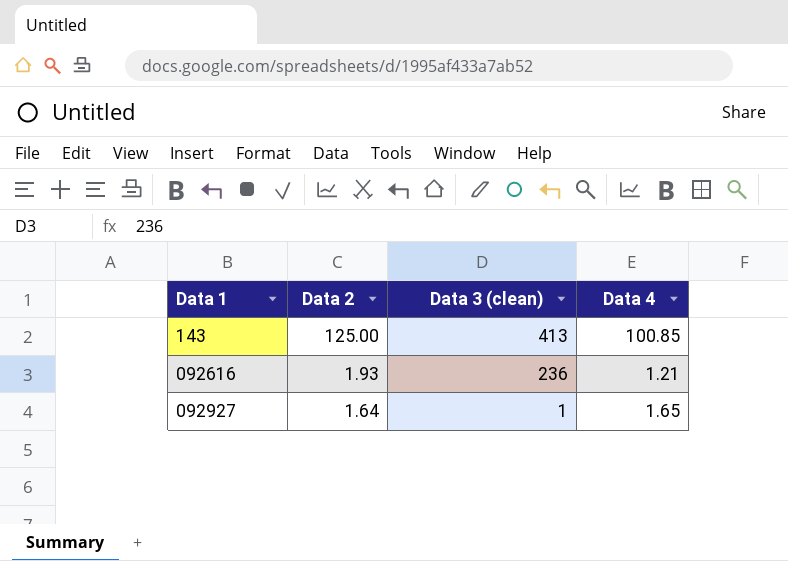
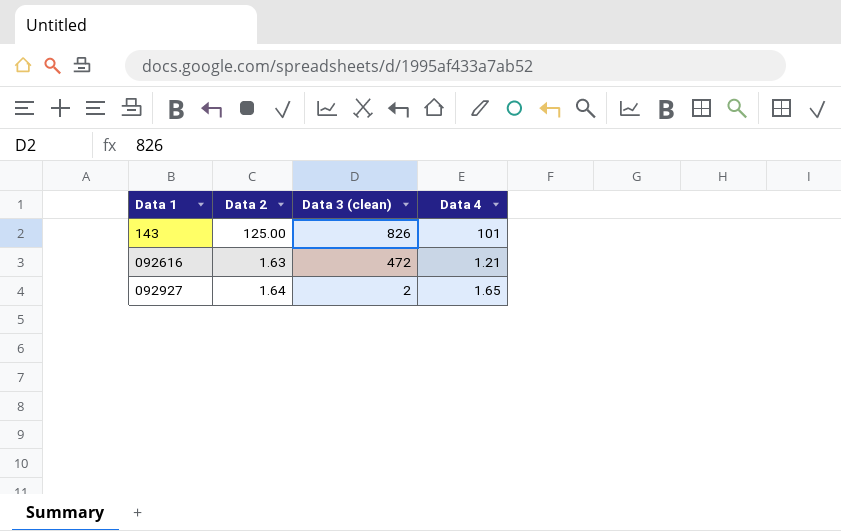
143 | Data 3 (clean): 413 -> 826
143 | Data 4: 100.85 -> 101
092616 | Data 2: 1.93 -> 1.63
092616 | Data 3 (clean): 236 -> 472
092927 | Data 3 (clean): 1 -> 2

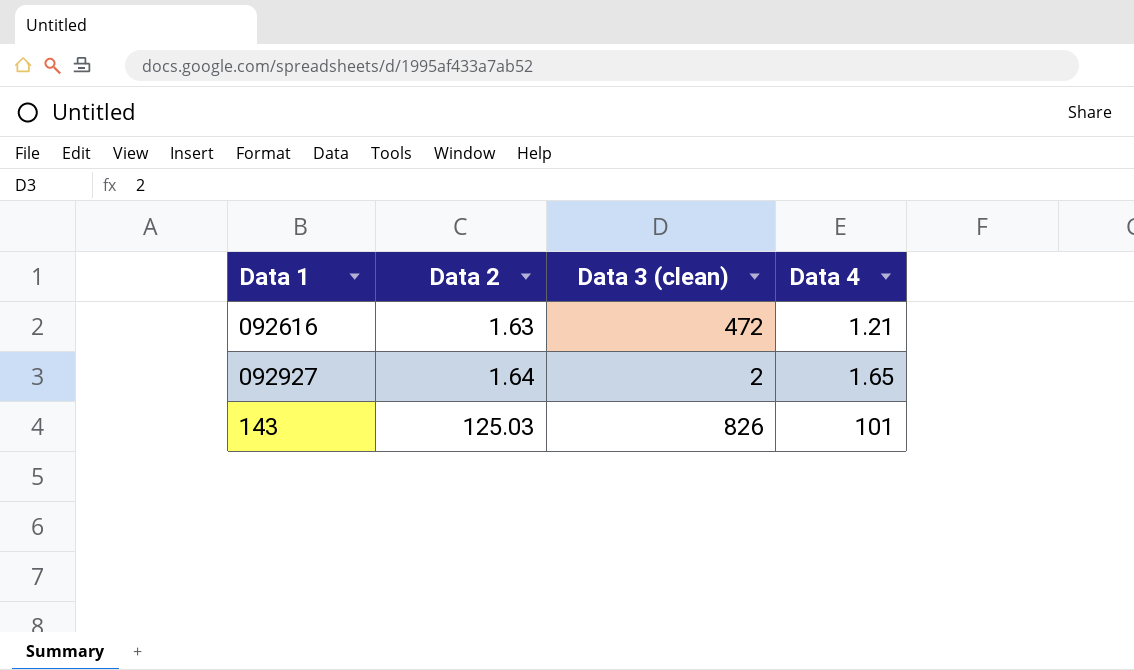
row order: Data 1 ascending -> Data 2 ascending
143 | Data 2: 125.00 -> 125.03

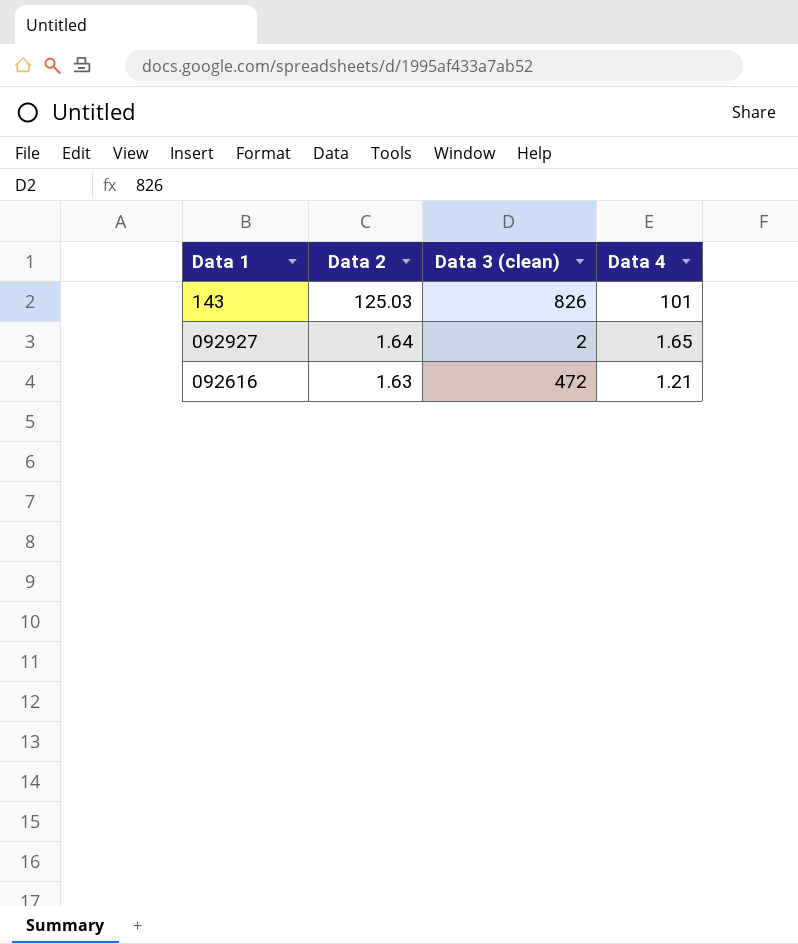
row order: Data 2 ascending -> Data 2 descending

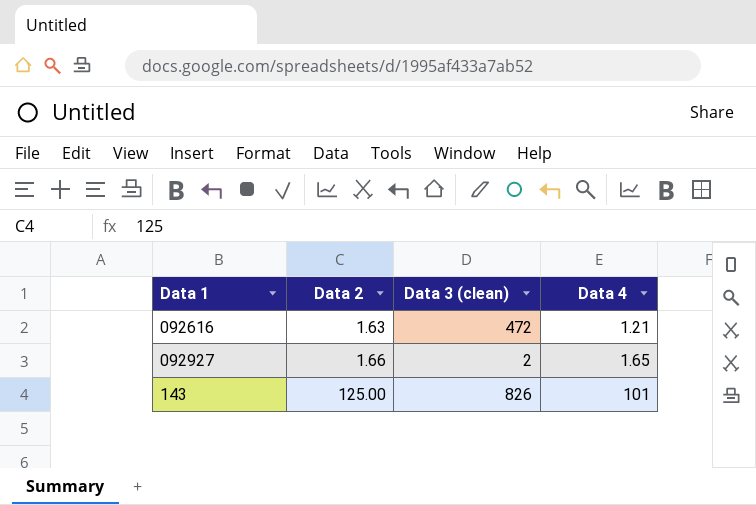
row order: Data 2 descending -> Data 2 ascending
092927 | Data 2: 1.64 -> 1.66
143 | Data 2: 125.03 -> 125.00

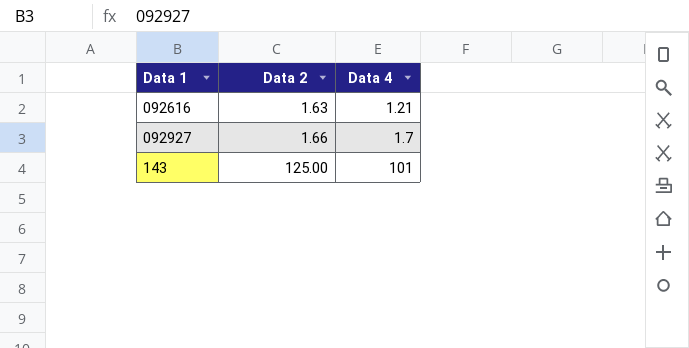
column Data 3 (clean) | position: 3 -> none
092927 | Data 4: 1.65 -> 1.7

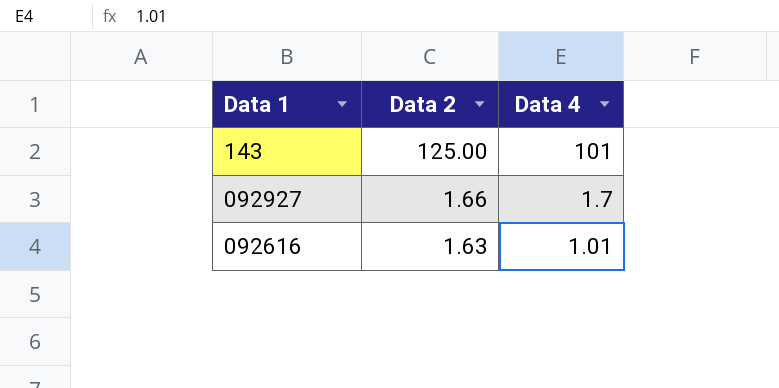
row order: Data 2 ascending -> Data 2 descending
092616 | Data 4: 1.21 -> 1.01

